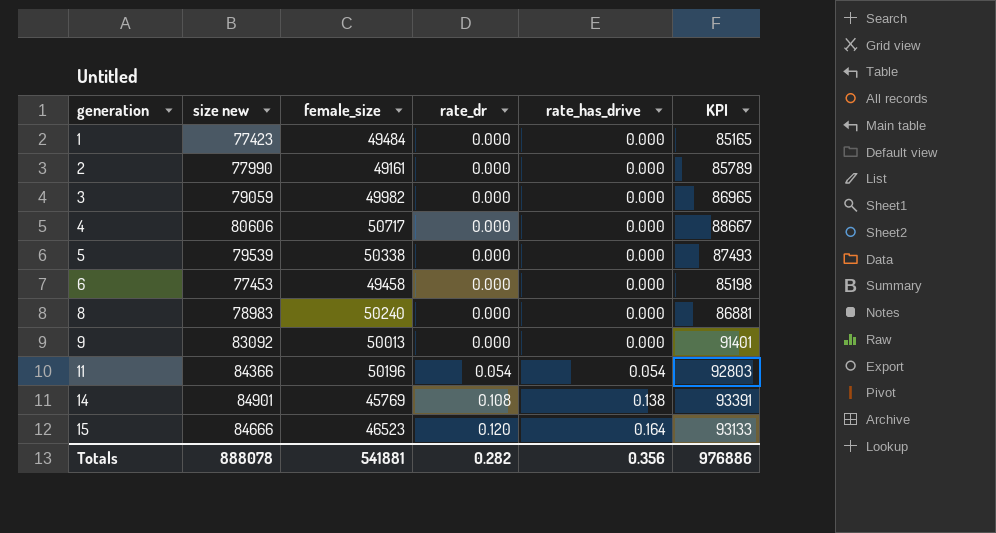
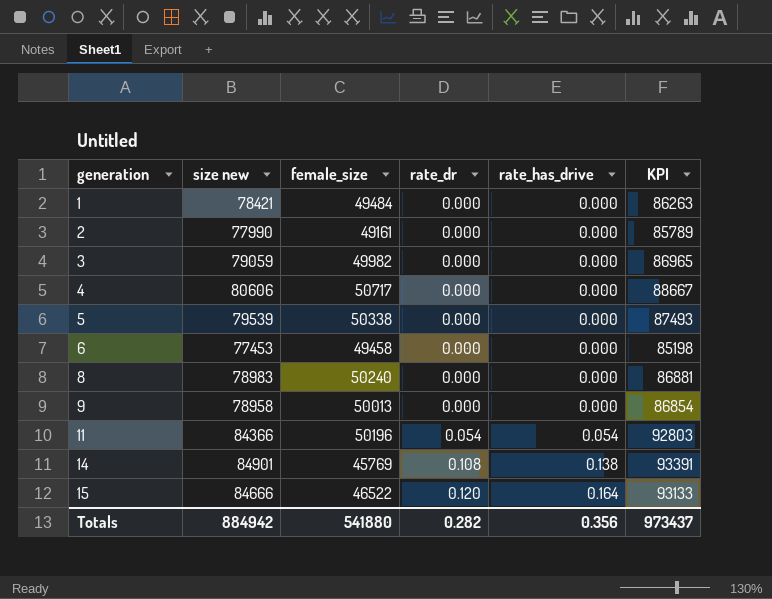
1 | size new: 77423 -> 78421
1 | KPI: 85165 -> 86263
9 | size new: 83092 -> 78958
9 | KPI: 91401 -> 86854
15 | female_size: 46523 -> 46522
Totals | size new: 888078 -> 884942
Totals | female_size: 541881 -> 541880
Totals | KPI: 976886 -> 973437

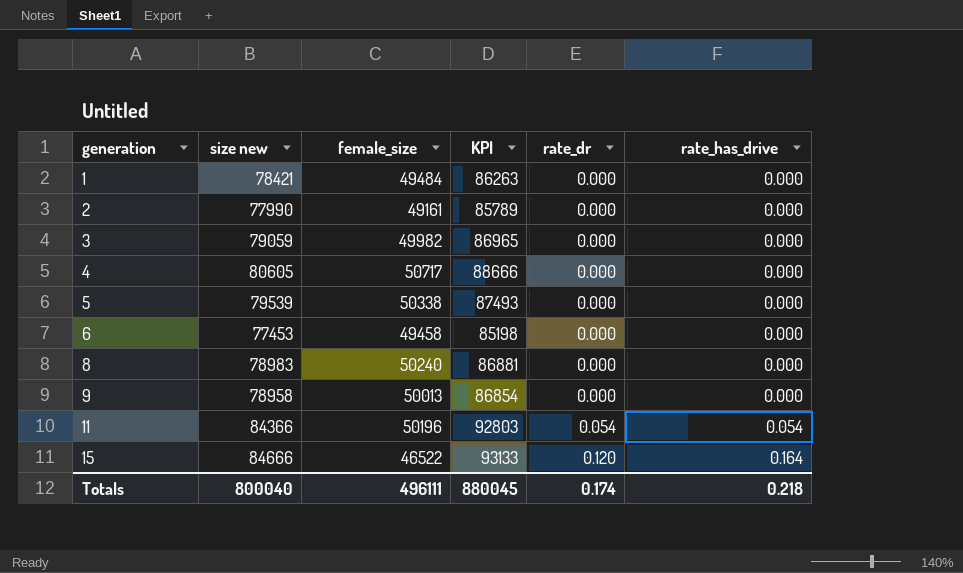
column KPI | position: 6 -> 4
row 14: 84901 | 45769 | 0.108 | 0.138 | 93391 -> none
4 | size new: 80606 -> 80605
4 | KPI: 88667 -> 88666
Totals | size new: 884942 -> 800040
Totals | female_size: 541880 -> 496111
Totals | KPI: 973437 -> 880045
Totals | rate_dr: 0.282 -> 0.174
Totals | rate_has_drive: 0.356 -> 0.218

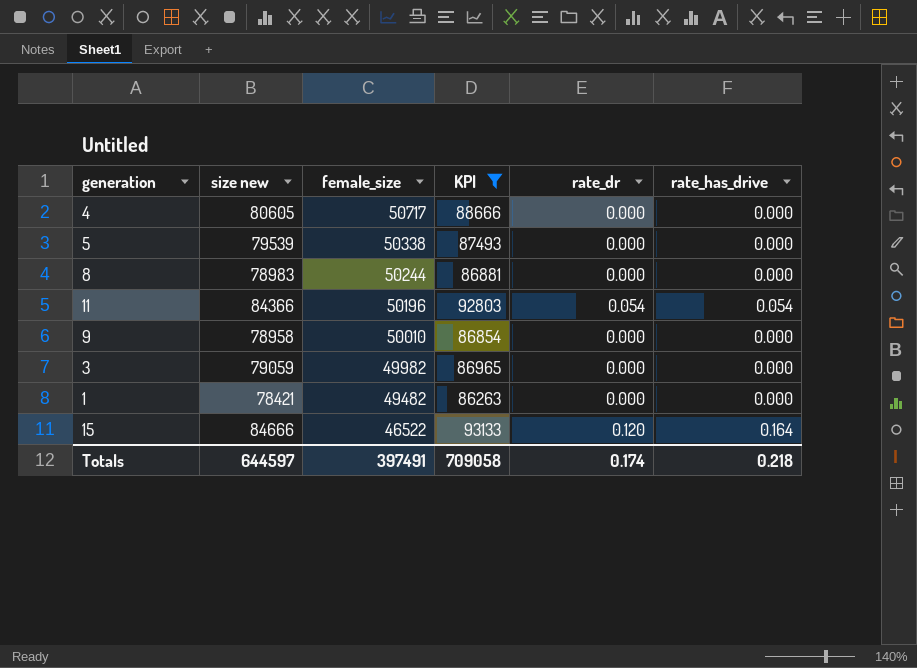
filter: none -> KPI >= 86263
row order: generation ascending -> female_size descending
8 | female_size: 50240 -> 50244
9 | female_size: 50013 -> 50010
1 | female_size: 49484 -> 49482
Totals | size new: 800040 -> 644597
Totals | female_size: 496111 -> 397491
Totals | KPI: 880045 -> 709058

